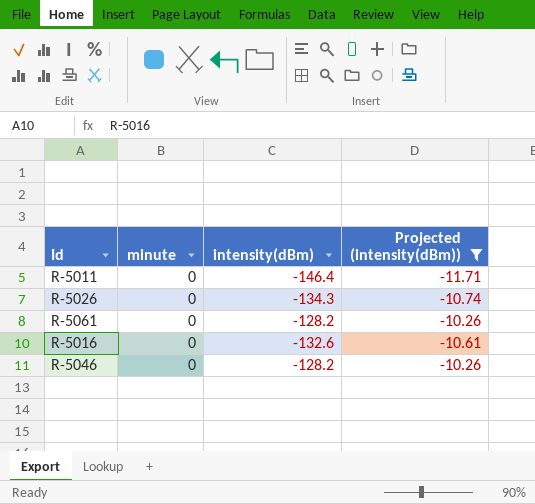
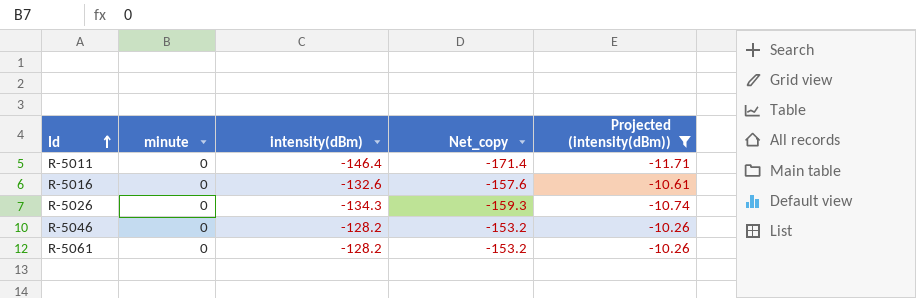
row order: none -> Id ascending
column Net_copy | formula: none -> [intensity(dBm)] - 25

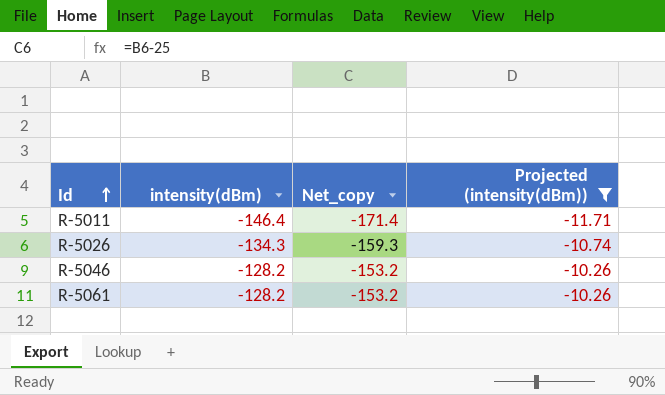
column minute | position: 2 -> none
row R-5016: 0 | -132.6 | -157.6 | -10.61 -> none

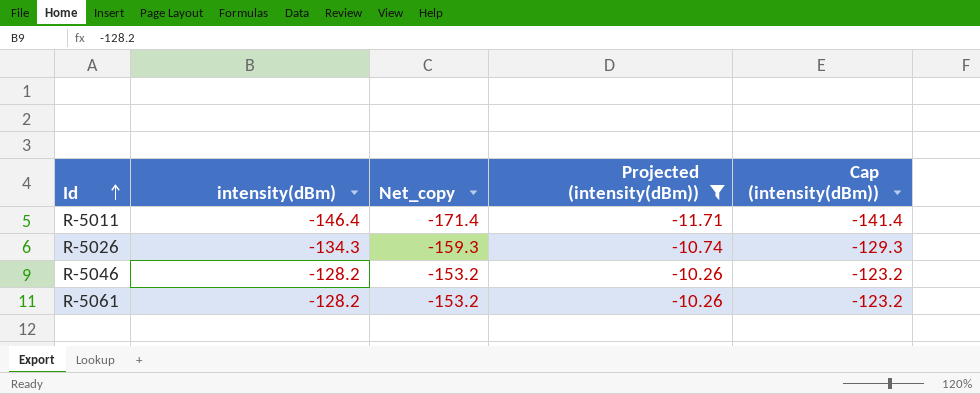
column Cap (intensity(dBm)) | formula: none -> [intensity(dBm)] + 5

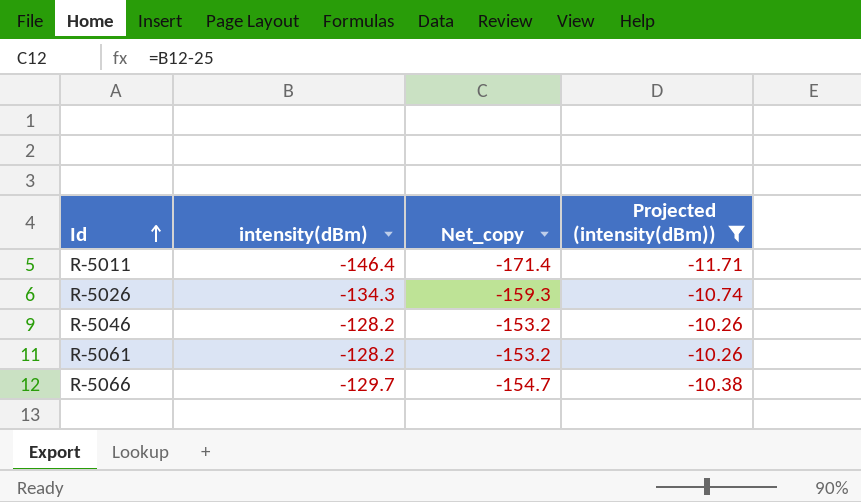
column Cap (intensity(dBm)) | formula: [intensity(dBm)] + 5 -> none
row R-5066: none -> -129.7 | -154.7 | -10.38

